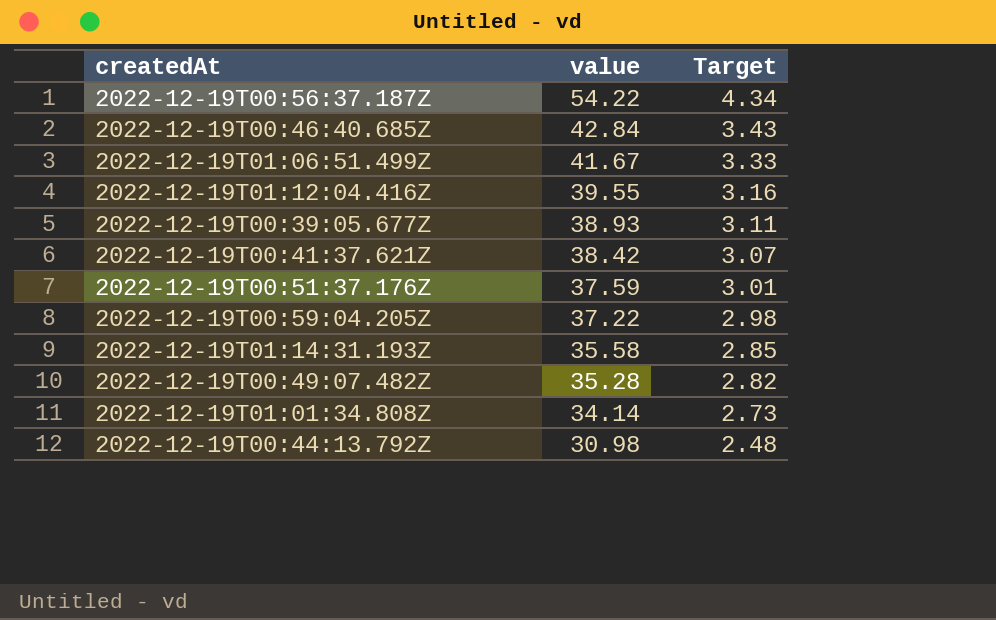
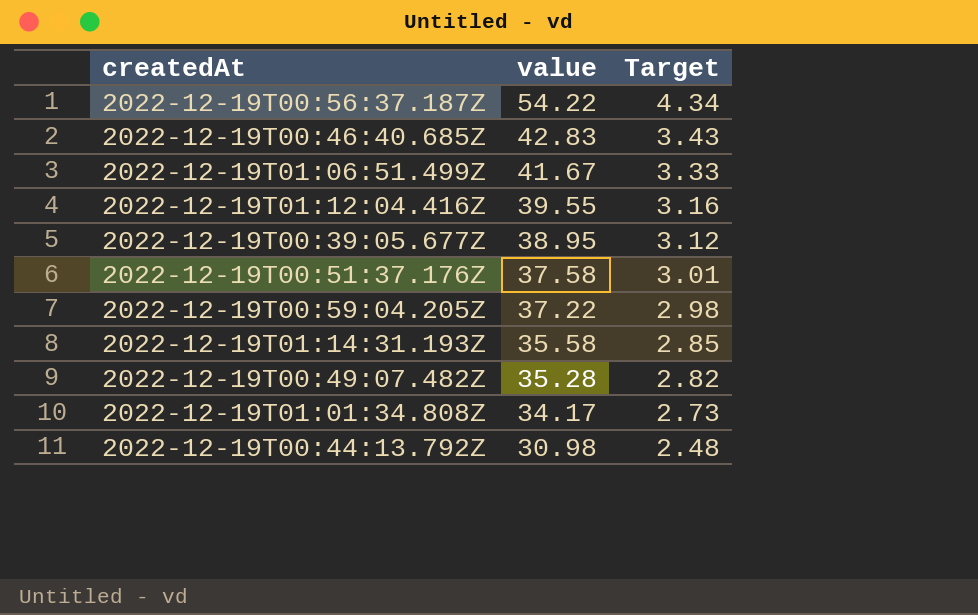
row 2022-12-19T00:41:37.621Z: 38.42 | 3.07 -> none
2022-12-19T00:46:40.685Z | value: 42.84 -> 42.83
2022-12-19T00:39:05.677Z | value: 38.93 -> 38.95
2022-12-19T00:39:05.677Z | Target: 3.11 -> 3.12
2022-12-19T00:51:37.176Z | value: 37.59 -> 37.58
2022-12-19T01:01:34.808Z | value: 34.14 -> 34.17

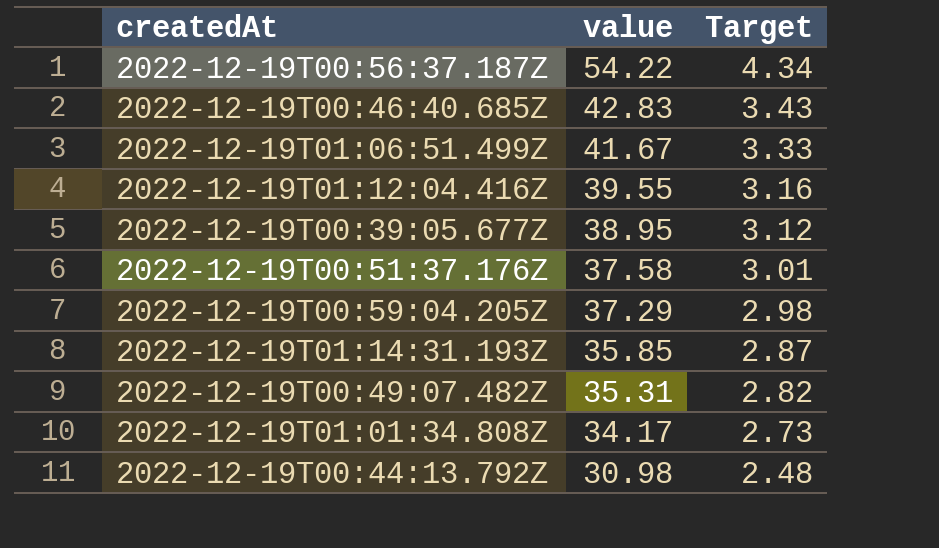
2022-12-19T00:59:04.205Z | value: 37.22 -> 37.29
2022-12-19T01:14:31.193Z | value: 35.58 -> 35.85
2022-12-19T01:14:31.193Z | Target: 2.85 -> 2.87
2022-12-19T00:49:07.482Z | value: 35.28 -> 35.31

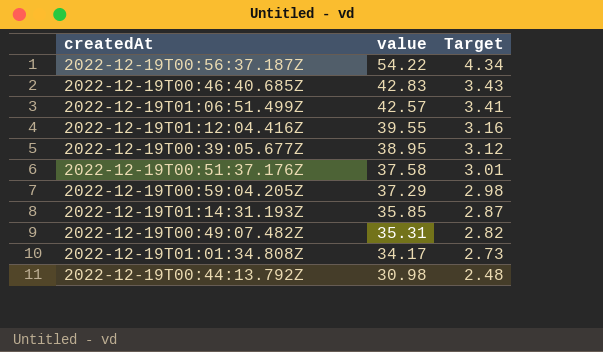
2022-12-19T01:06:51.499Z | value: 41.67 -> 42.57
2022-12-19T01:06:51.499Z | Target: 3.33 -> 3.41

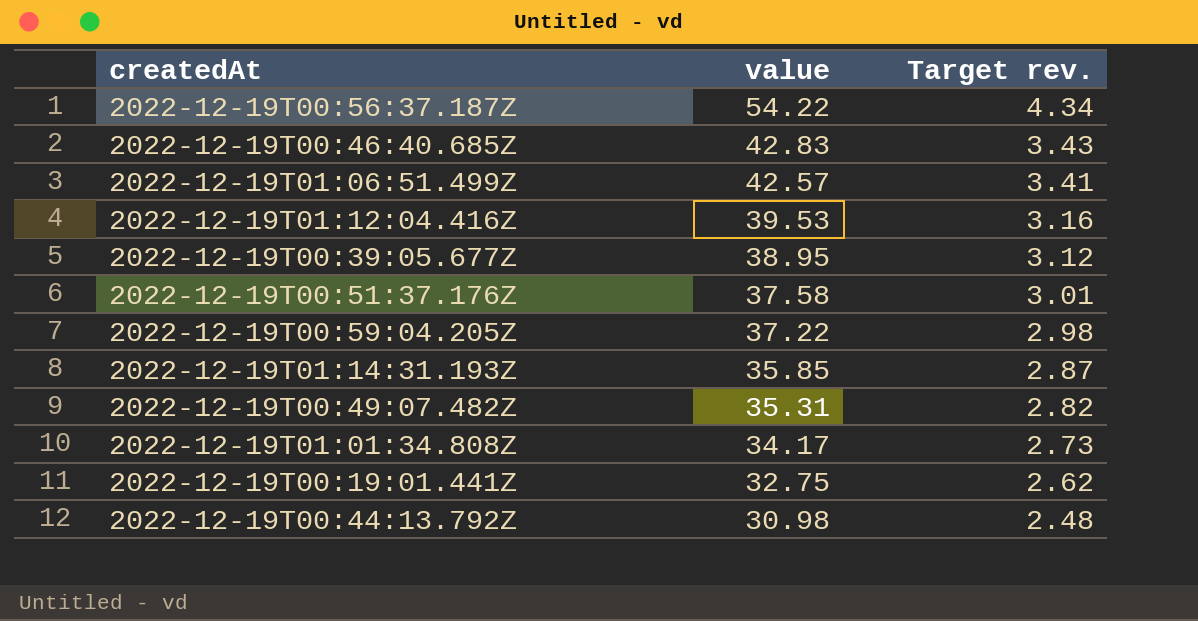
column name: Target -> Target rev.
2022-12-19T01:12:04.416Z | value: 39.55 -> 39.53
2022-12-19T00:59:04.205Z | value: 37.29 -> 37.22
row 2022-12-19T00:19:01.441Z: none -> 32.75 | 2.62

